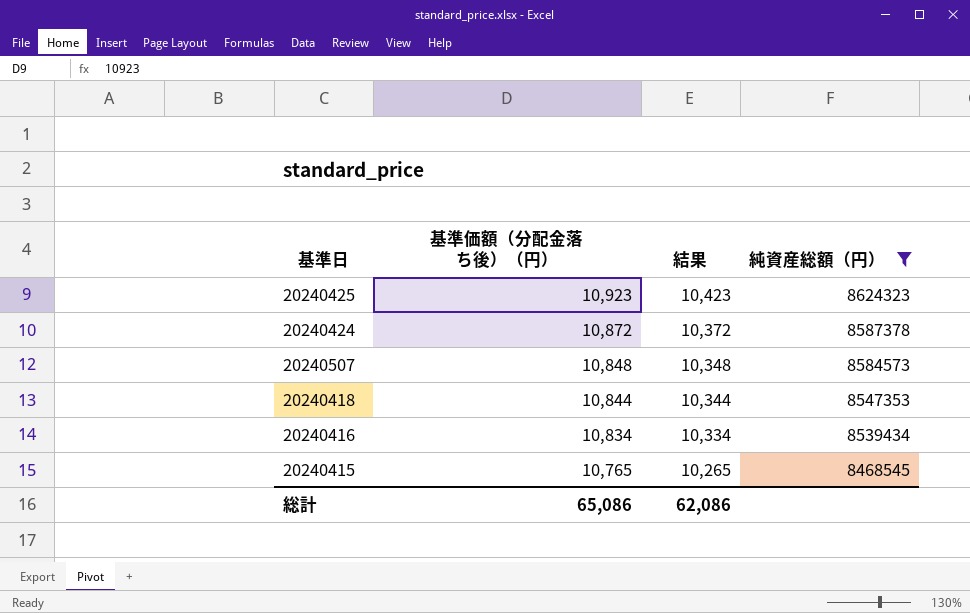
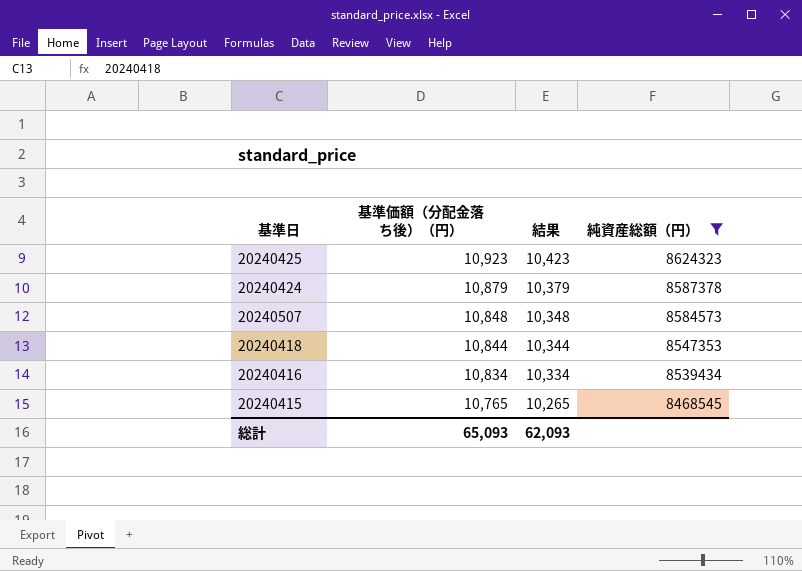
20240424 | 基準価額（分配金落ち後）（円）: 10,872 -> 10,879
20240424 | 結果: 10,372 -> 10,379
総計 | 基準価額（分配金落ち後）（円）: 65,086 -> 65,093
総計 | 結果: 62,086 -> 62,093

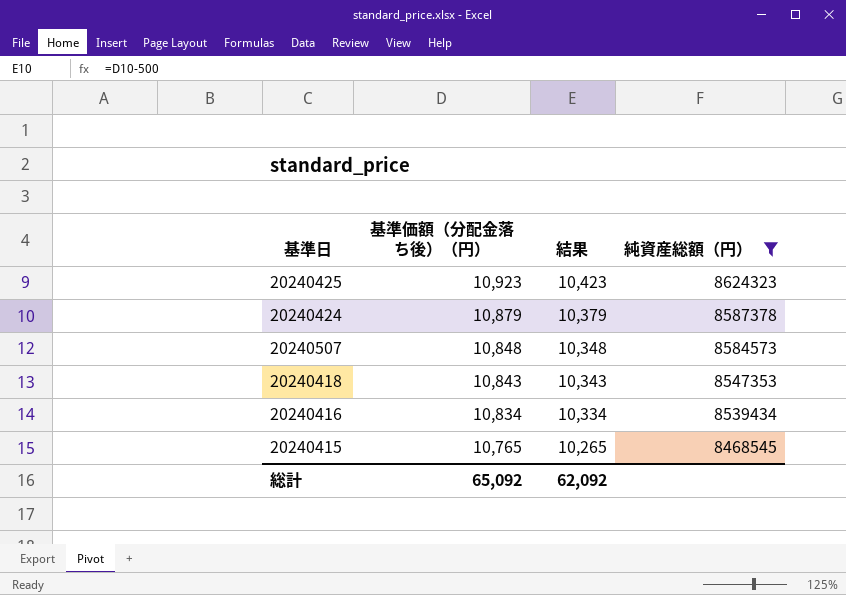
20240418 | 基準価額（分配金落ち後）（円）: 10,844 -> 10,843
20240418 | 結果: 10,344 -> 10,343
総計 | 基準価額（分配金落ち後）（円）: 65,093 -> 65,092
総計 | 結果: 62,093 -> 62,092

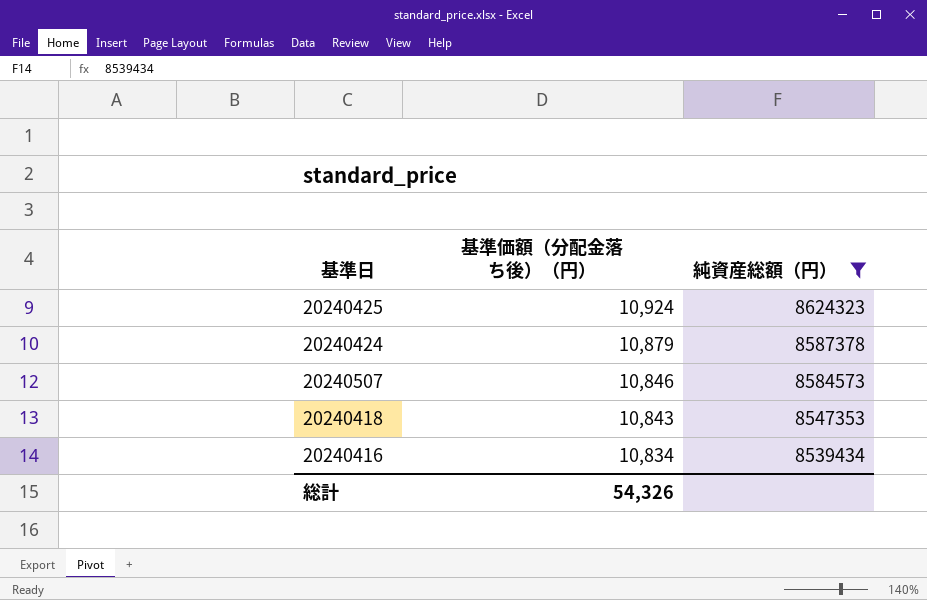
column 結果 | formula: [基準価額（分配金落ち後）（円）] - 500 -> none
row 20240415: 10,765 | 10,265 | 8468545 -> none
20240425 | 基準価額（分配金落ち後）（円）: 10,923 -> 10,924
20240507 | 基準価額（分配金落ち後）（円）: 10,848 -> 10,846
総計 | 基準価額（分配金落ち後）（円）: 65,092 -> 54,326

